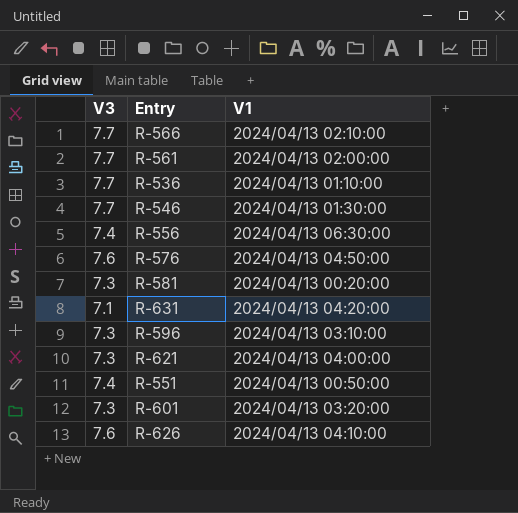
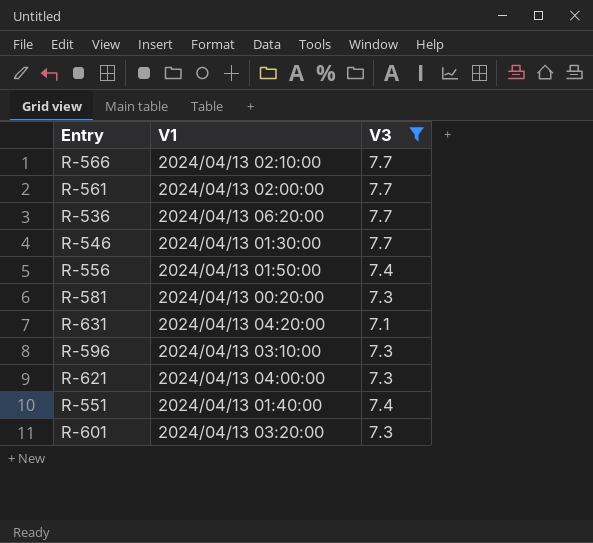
filter: none -> V3 != 7.6
column V3 | position: 1 -> 3
R-536 | V1: 2024/04/13 01:10:00 -> 2024/04/13 06:20:00
R-556 | V1: 2024/04/13 06:30:00 -> 2024/04/13 01:50:00
R-551 | V1: 2024/04/13 00:50:00 -> 2024/04/13 01:40:00

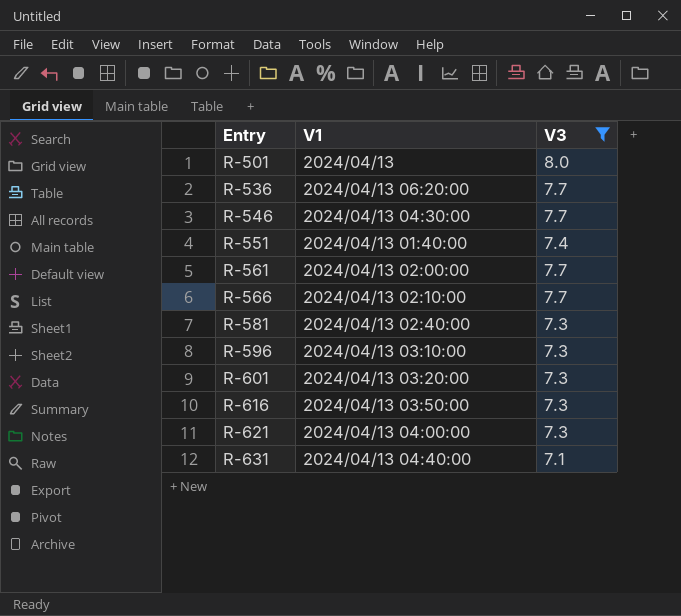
row order: none -> Entry ascending
row R-556: 2024/04/13 01:50:00 | 7.4 -> none
row R-501: none -> 2024/04/13 | 8.0
R-546 | V1: 2024/04/13 01:30:00 -> 2024/04/13 04:30:00
R-581 | V1: 2024/04/13 00:20:00 -> 2024/04/13 02:40:00
row R-616: none -> 2024/04/13 03:50:00 | 7.3
R-631 | V1: 2024/04/13 04:20:00 -> 2024/04/13 04:40:00

